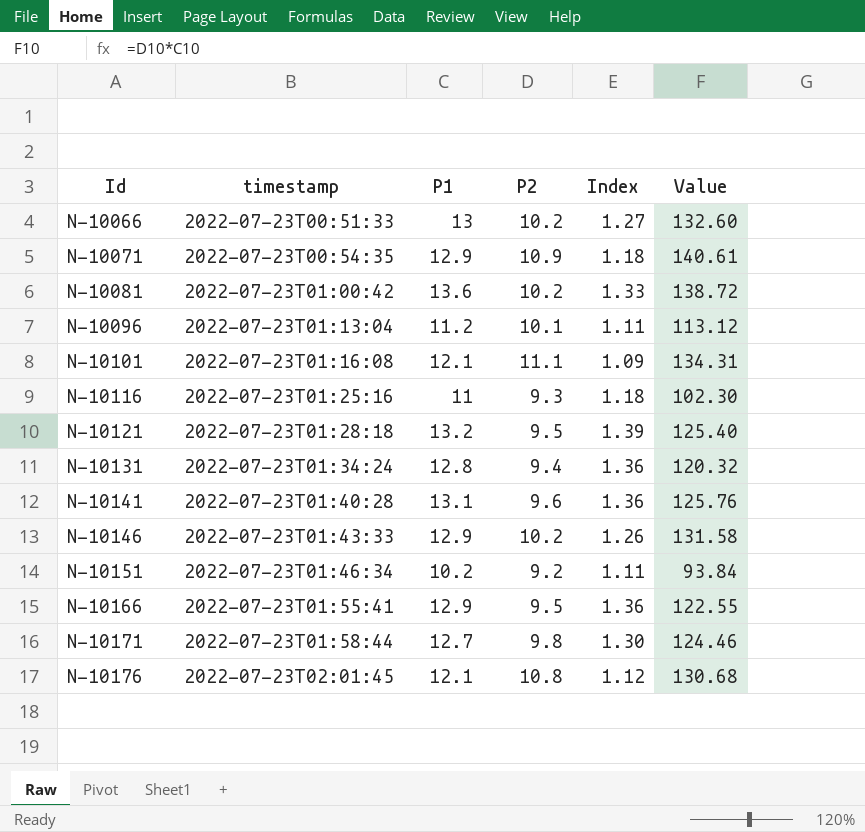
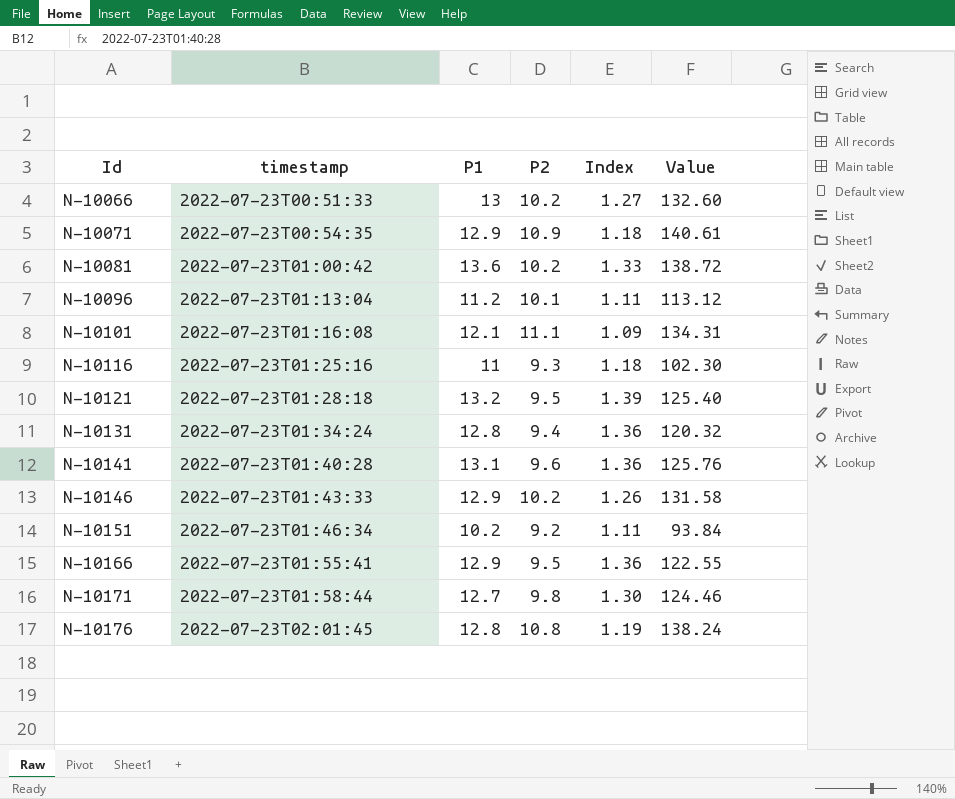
N-10176 | P1: 12.1 -> 12.8
N-10176 | Index: 1.12 -> 1.19
N-10176 | Value: 130.68 -> 138.24

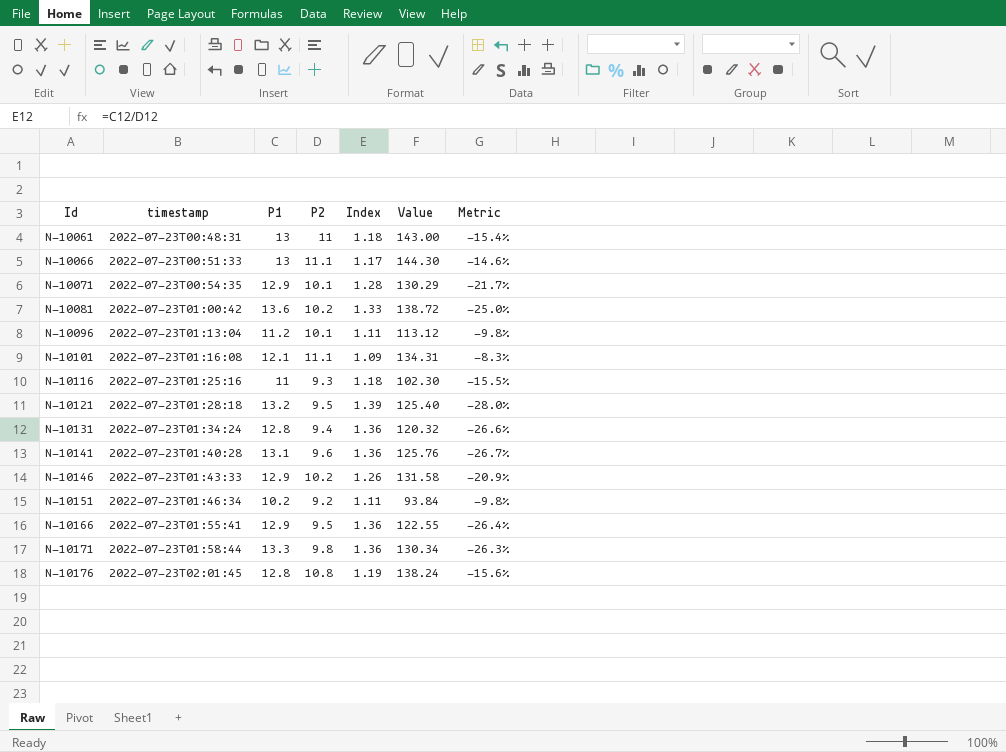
column Metric | formula: none -> ([P2] - [P1]) / [P1]
row N-10061: none -> 2022-07-23T00:48:31 | 13 | 11 | 1.18 | 143.00 | -15.4%
N-10066 | P2: 10.2 -> 11.1
N-10066 | Index: 1.27 -> 1.17
N-10066 | Value: 132.60 -> 144.30
N-10071 | P2: 10.9 -> 10.1
N-10071 | Index: 1.18 -> 1.28
N-10071 | Value: 140.61 -> 130.29
N-10171 | P1: 12.7 -> 13.3
N-10171 | Index: 1.30 -> 1.36
N-10171 | Value: 124.46 -> 130.34

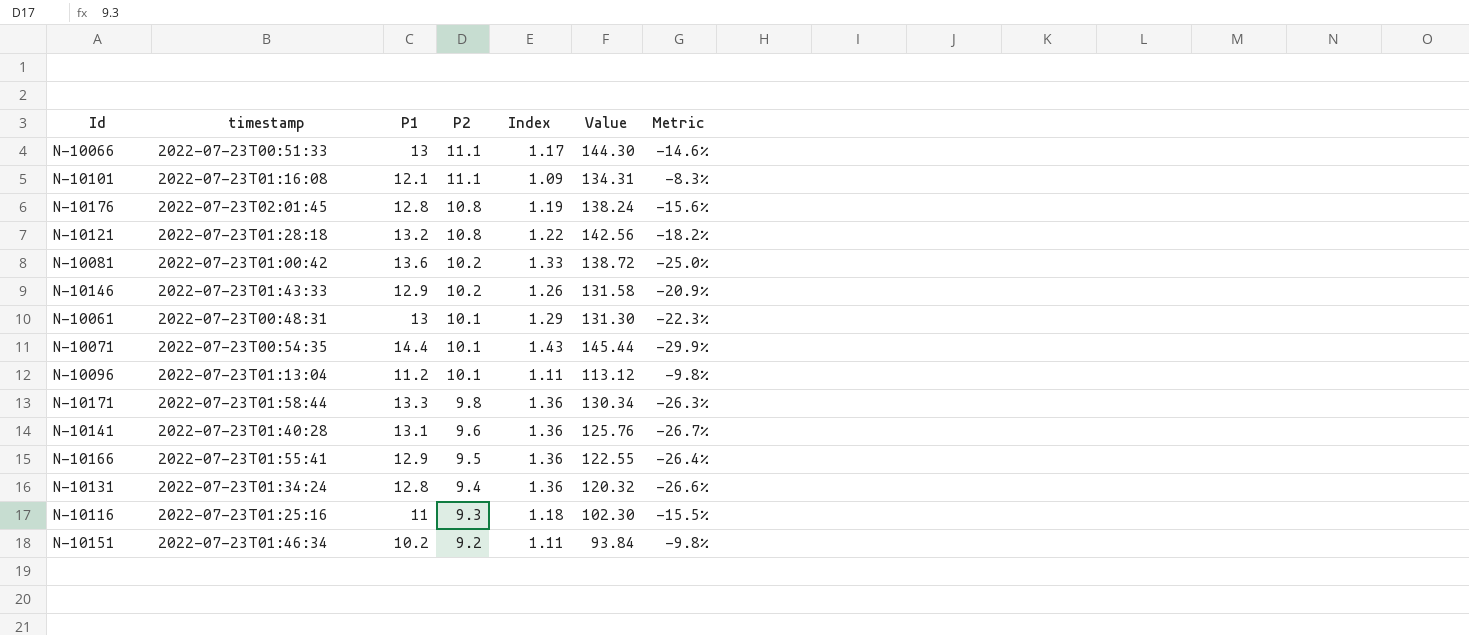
row order: Id ascending -> P2 descending
N-10121 | P2: 9.5 -> 10.8
N-10121 | Index: 1.39 -> 1.22
N-10121 | Value: 125.40 -> 142.56
N-10121 | Metric: -28.0% -> -18.2%
N-10061 | P2: 11 -> 10.1
N-10061 | Index: 1.18 -> 1.29
N-10061 | Value: 143.00 -> 131.30
N-10061 | Metric: -15.4% -> -22.3%
N-10071 | P1: 12.9 -> 14.4
N-10071 | Index: 1.28 -> 1.43
N-10071 | Value: 130.29 -> 145.44
N-10071 | Metric: -21.7% -> -29.9%

